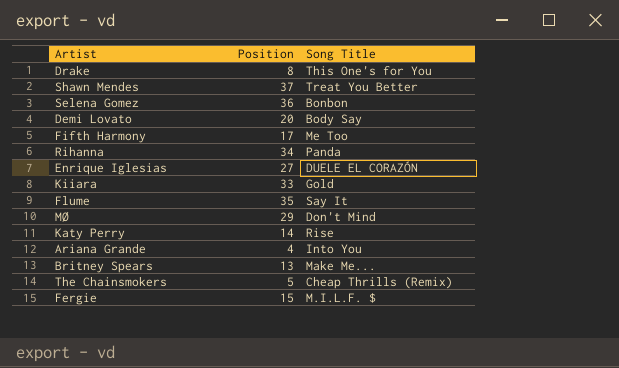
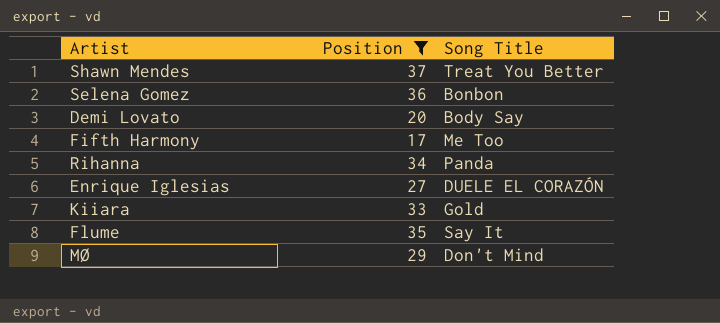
filter: none -> Position >= 17

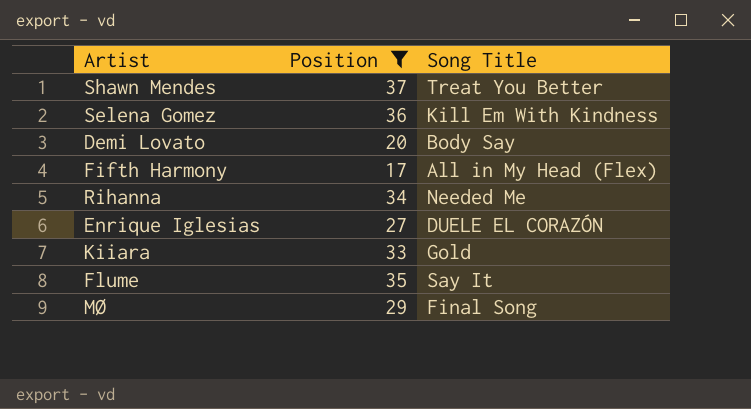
Selena Gomez | Song Title: Bonbon -> Kill Em With Kindness
Fifth Harmony | Song Title: Me Too -> All in My Head (Flex)
Rihanna | Song Title: Panda -> Needed Me
MØ | Song Title: Don't Mind -> Final Song

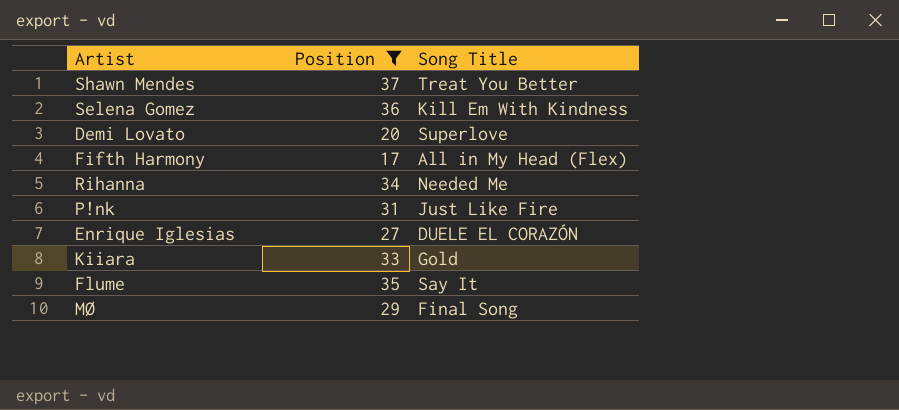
Demi Lovato | Song Title: Body Say -> Superlove
row P!nk: none -> 31 | Just Like Fire

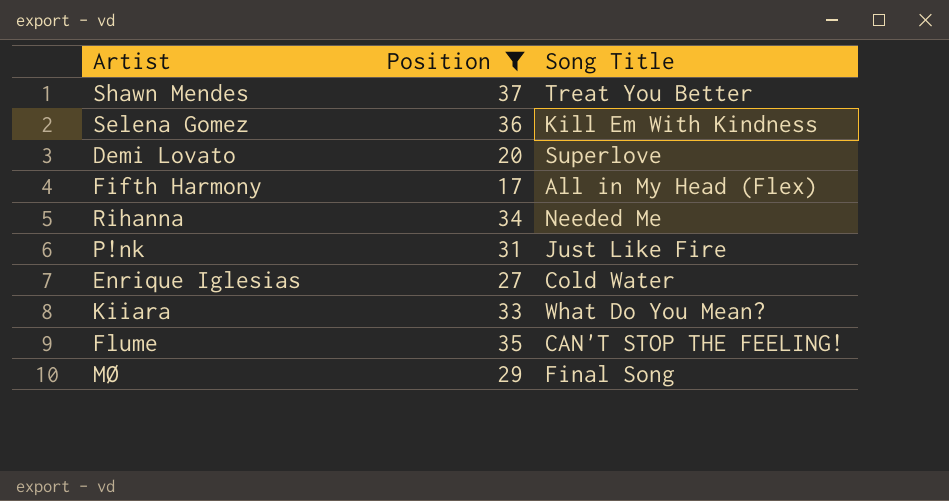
Enrique Iglesias | Song Title: DUELE EL CORAZÓN -> Cold Water
Kiiara | Song Title: Gold -> What Do You Mean?
Flume | Song Title: Say It -> CAN'T STOP THE FEELING!

